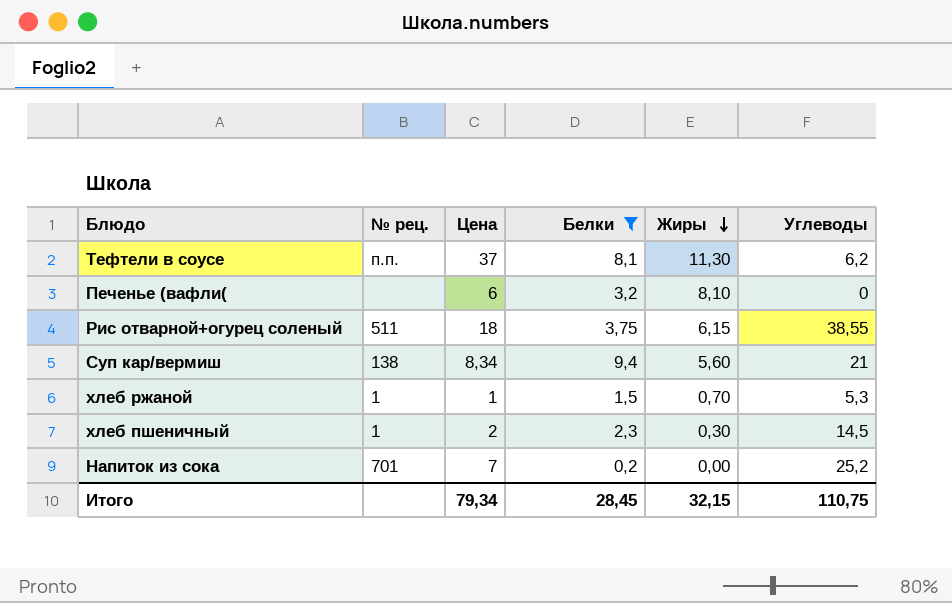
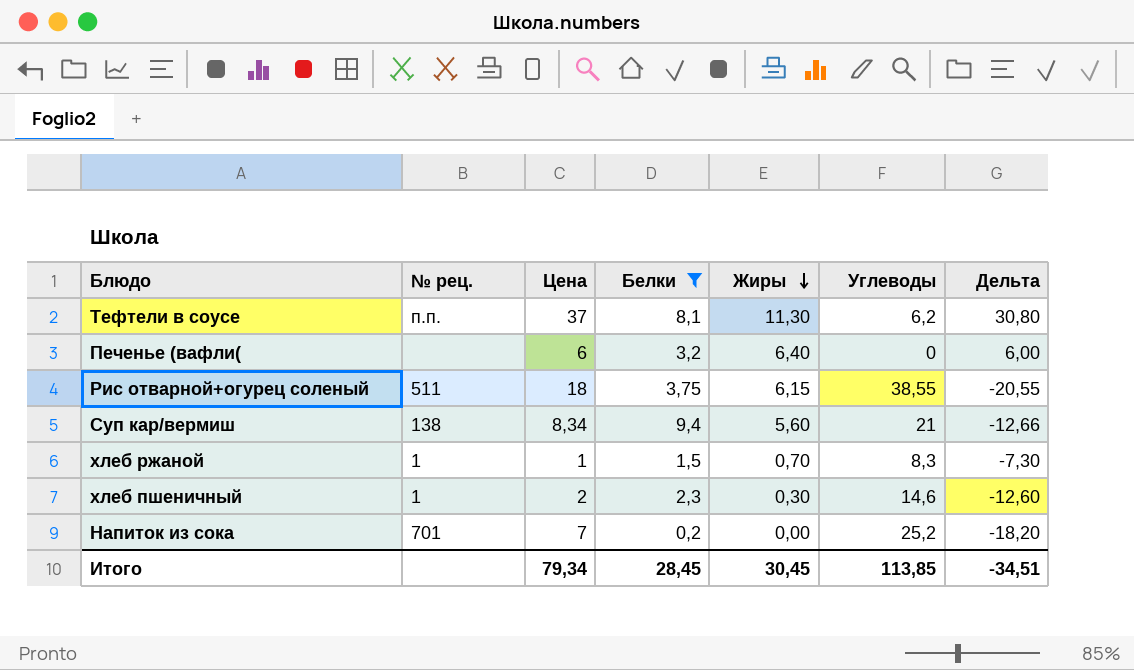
column Дельта | formula: none -> [Цена] - [Углеводы]
Печенье (вафли( | Жиры: 8,10 -> 6,40
хлеб ржаной | Углеводы: 5,3 -> 8,3
хлеб пшеничный | Углеводы: 14,5 -> 14,6
Итого | Жиры: 32,15 -> 30,45
Итого | Углеводы: 110,75 -> 113,85

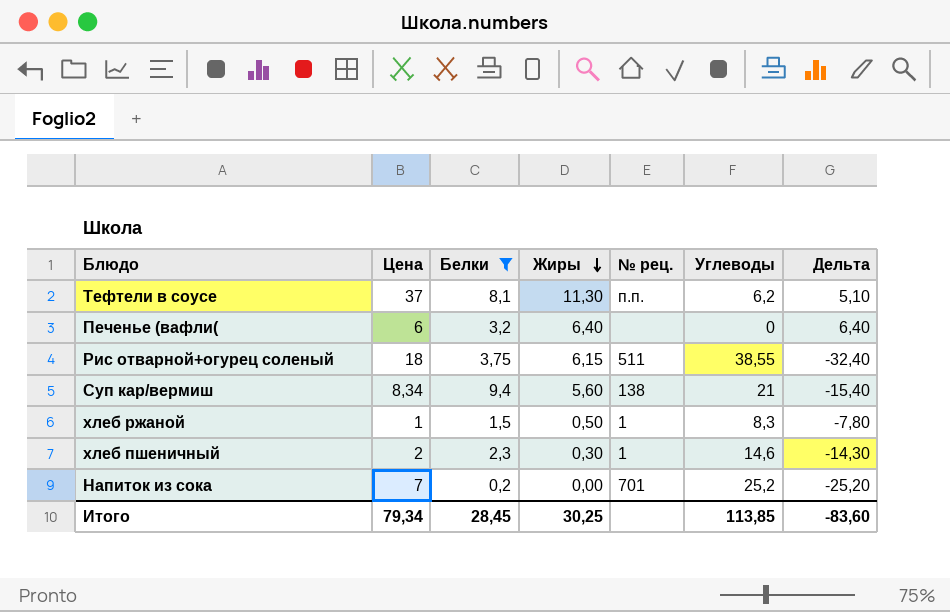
column № рец. | position: 2 -> 5
column Дельта | formula: [Цена] - [Углеводы] -> [Жиры] - [Углеводы]
хлеб ржаной | Жиры: 0,70 -> 0,50
Итого | Жиры: 30,45 -> 30,25
Итого | Дельта: -34,51 -> -83,60

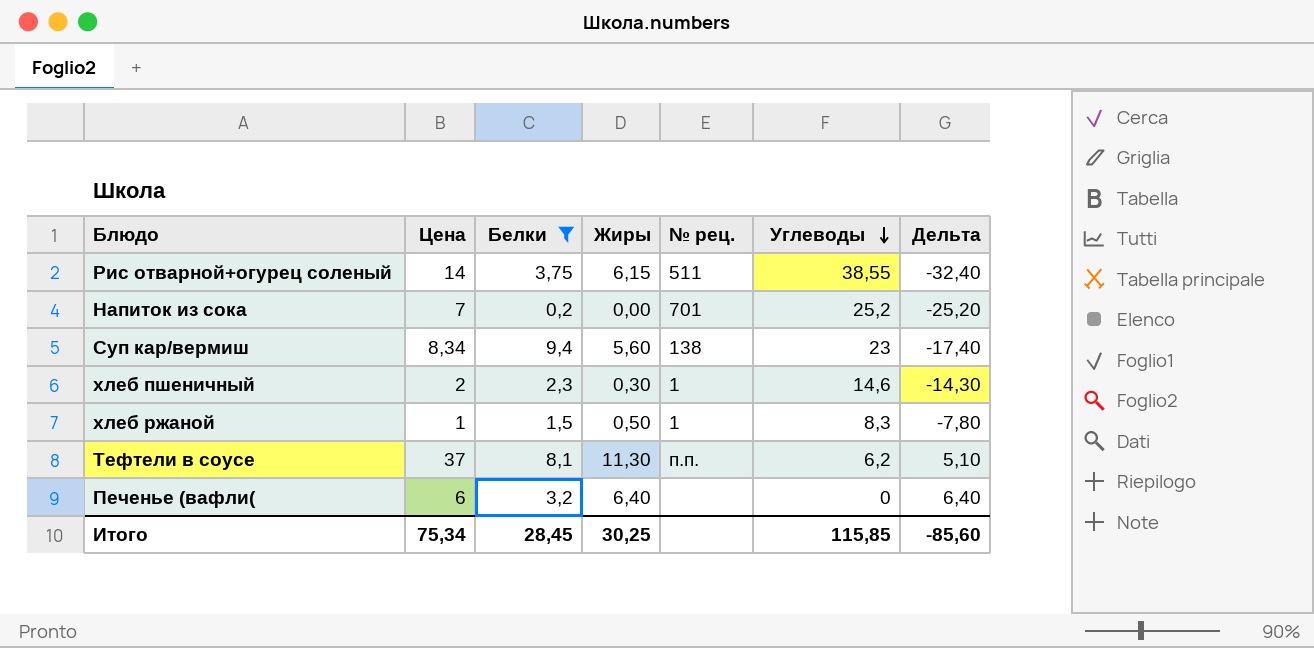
row order: Жиры descending -> Углеводы descending
Рис отварной+огурец соленый | Цена: 18 -> 14
Суп кар/вермиш | Углеводы: 21 -> 23
Суп кар/вермиш | Дельта: -15,40 -> -17,40
Итого | Цена: 79,34 -> 75,34
Итого | Углеводы: 113,85 -> 115,85
Итого | Дельта: -83,60 -> -85,60

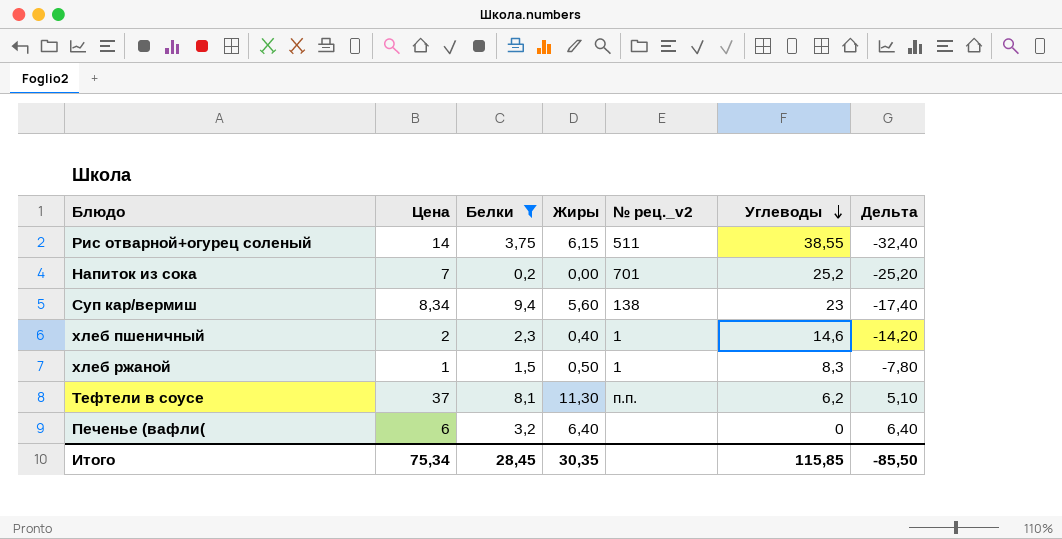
column name: № рец. -> № рец._v2
хлеб пшеничный | Жиры: 0,30 -> 0,40
хлеб пшеничный | Дельта: -14,30 -> -14,20
Итого | Жиры: 30,25 -> 30,35
Итого | Дельта: -85,60 -> -85,50

